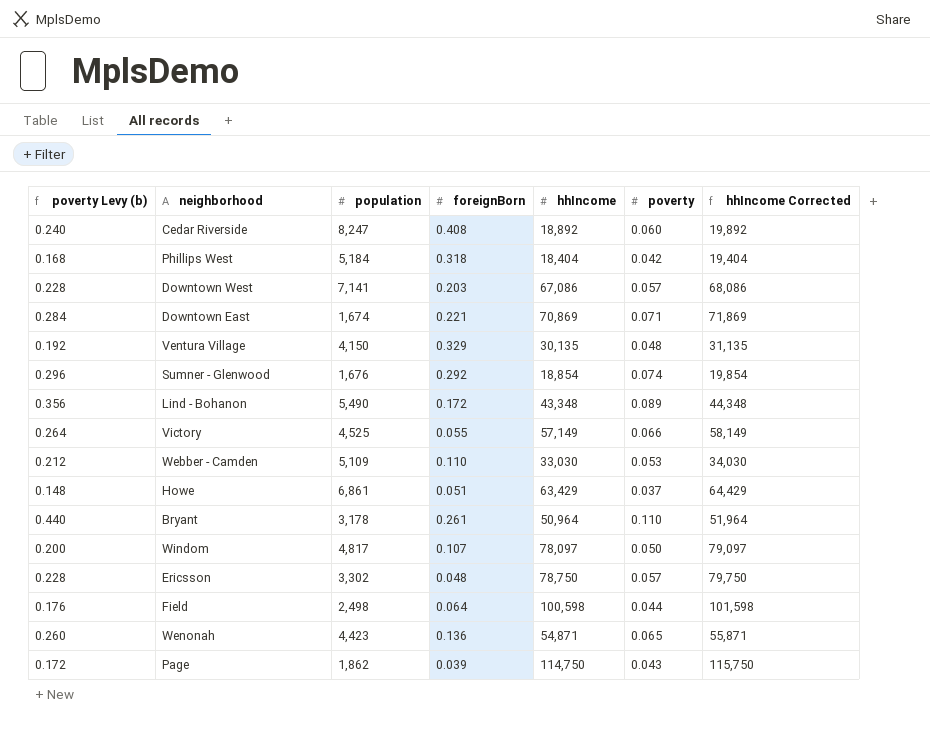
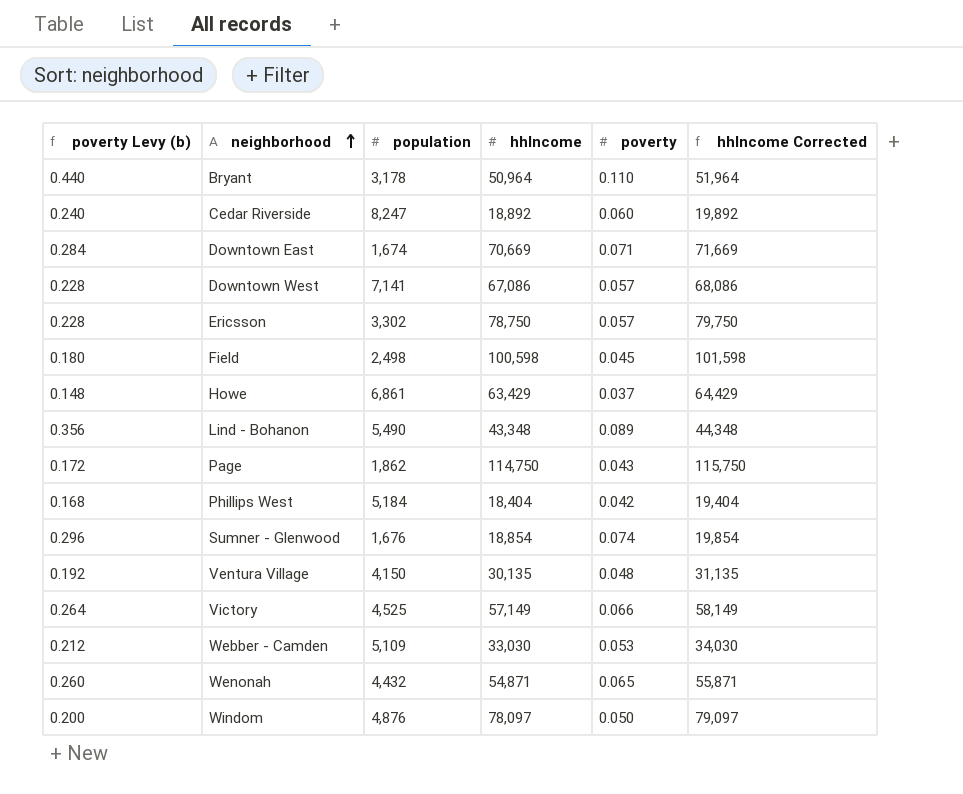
row order: none -> neighborhood ascending
column foreignBorn | position: 4 -> none
Downtown East | hhIncome: 70,869 -> 70,669
Downtown East | hhIncome Corrected: 71,869 -> 71,669
Field | poverty Levy (b): 0.176 -> 0.180
Field | poverty: 0.044 -> 0.045
Wenonah | population: 4,423 -> 4,432
Windom | population: 4,817 -> 4,876

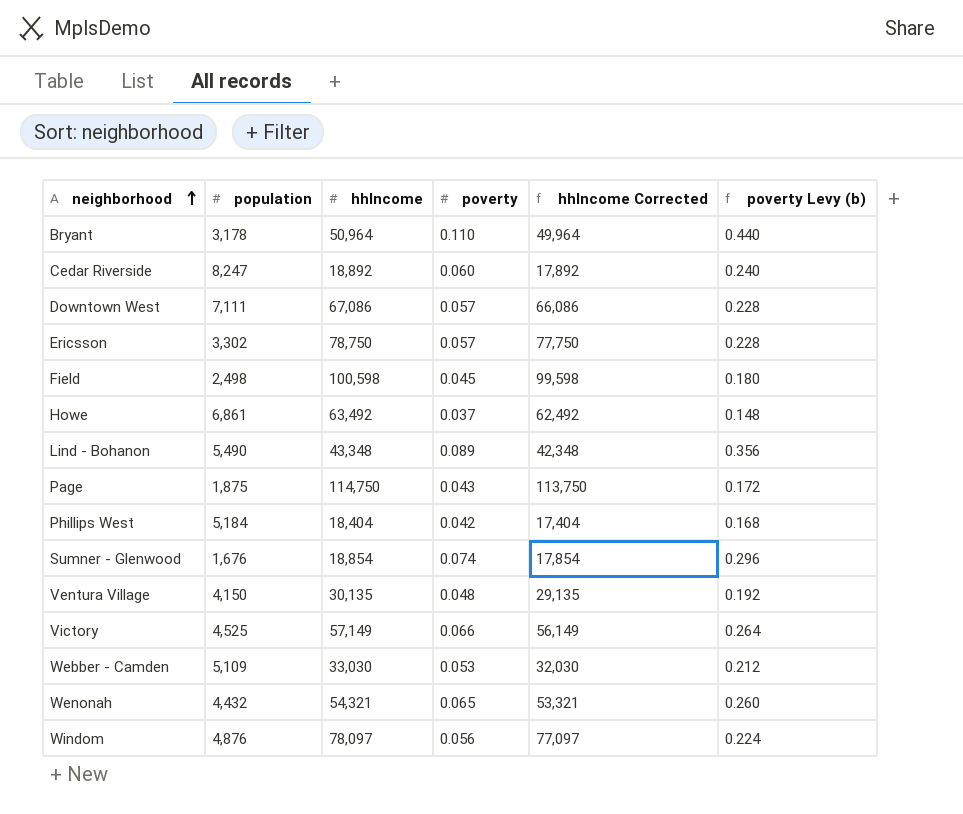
column hhIncome Corrected | formula: [hhIncome] + 1000 -> [hhIncome] - 1000
column poverty Levy (b) | position: 1 -> 6
row Downtown East: 0.284 | 1,674 | 70,669 | 0.071 | 71,669 -> none
Downtown West | population: 7,141 -> 7,111
Howe | hhIncome: 63,429 -> 63,492
Page | population: 1,862 -> 1,875
Wenonah | hhIncome: 54,871 -> 54,321
Windom | poverty: 0.050 -> 0.056
Windom | poverty Levy (b): 0.200 -> 0.224

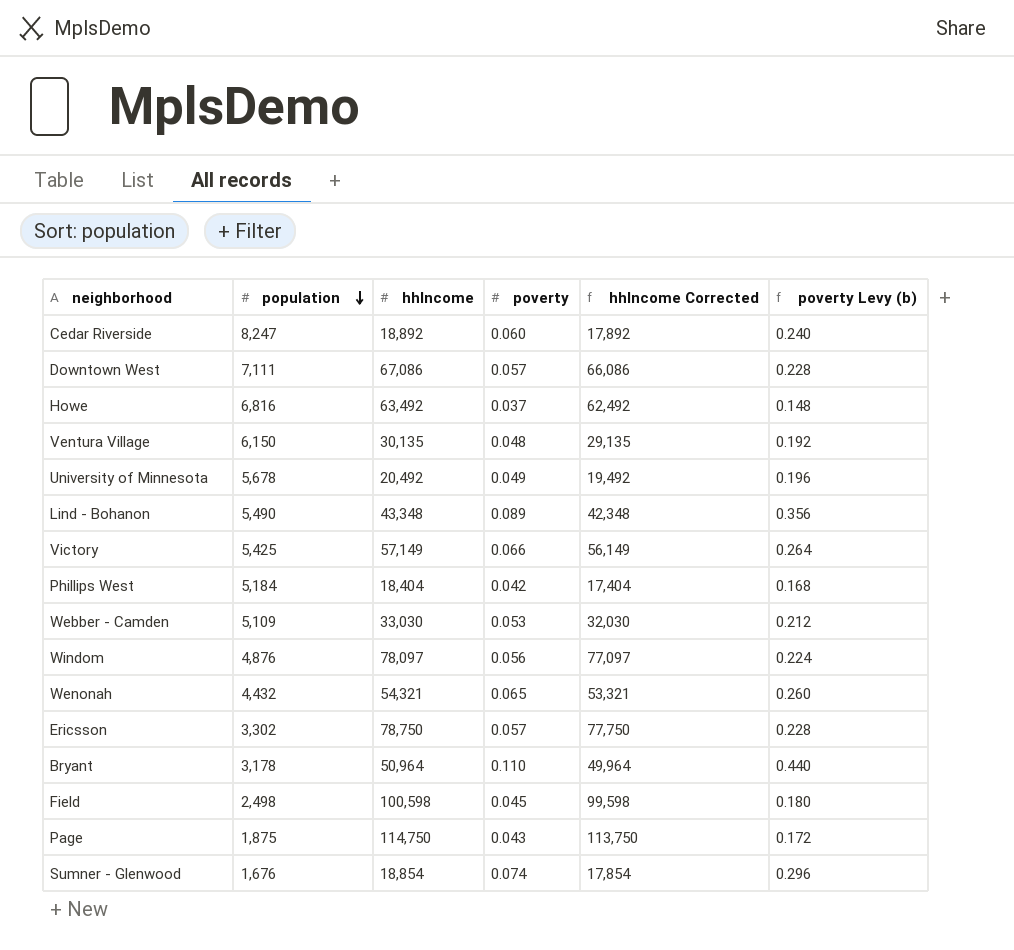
row order: neighborhood ascending -> population descending
Howe | population: 6,861 -> 6,816
Ventura Village | population: 4,150 -> 6,150
row University of Minnesota: none -> 5,678 | 20,492 | 0.049 | 19,492 | 0.196
Victory | population: 4,525 -> 5,425

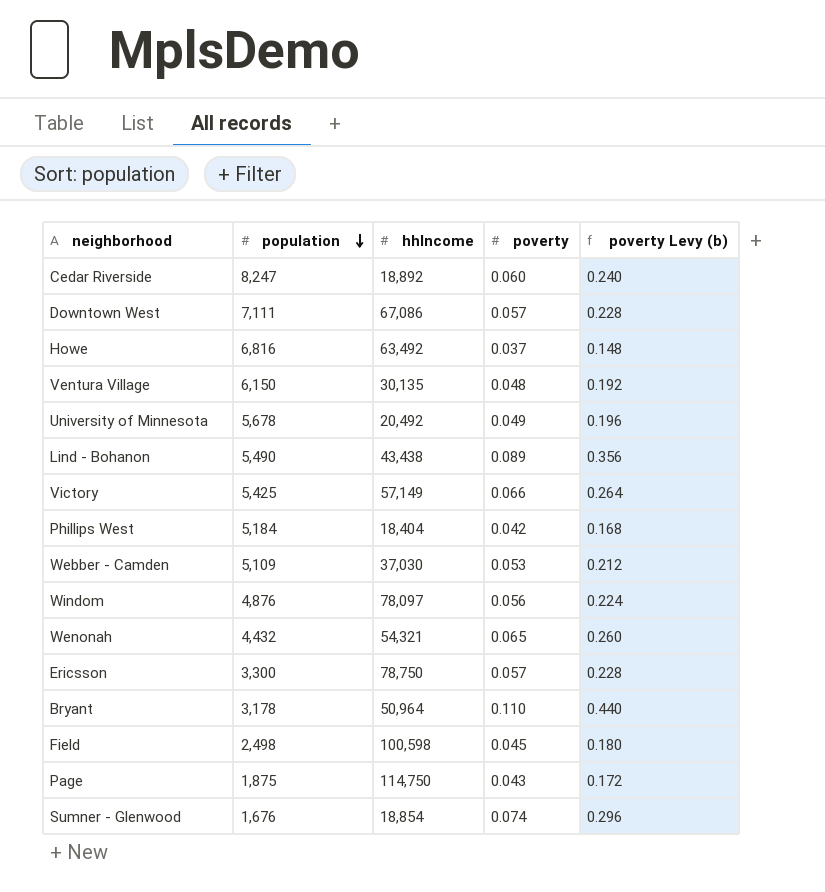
column hhIncome Corrected | formula: [hhIncome] - 1000 -> none
Lind - Bohanon | hhIncome: 43,348 -> 43,438
Webber - Camden | hhIncome: 33,030 -> 37,030
Ericsson | population: 3,302 -> 3,300

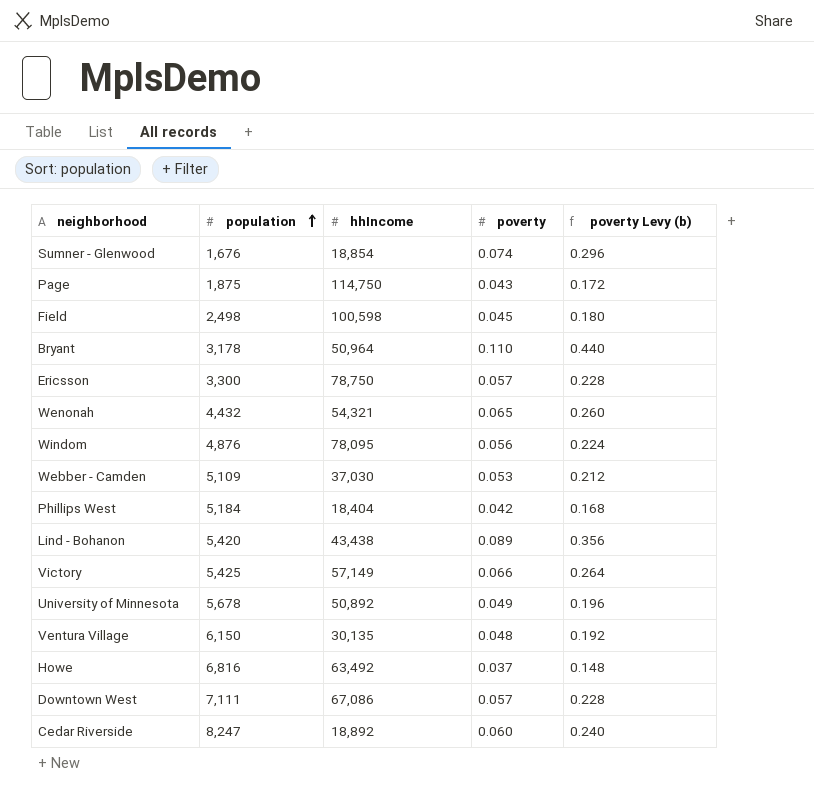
row order: population descending -> population ascending
Windom | hhIncome: 78,097 -> 78,095
Lind - Bohanon | population: 5,490 -> 5,420
University of Minnesota | hhIncome: 20,492 -> 50,892

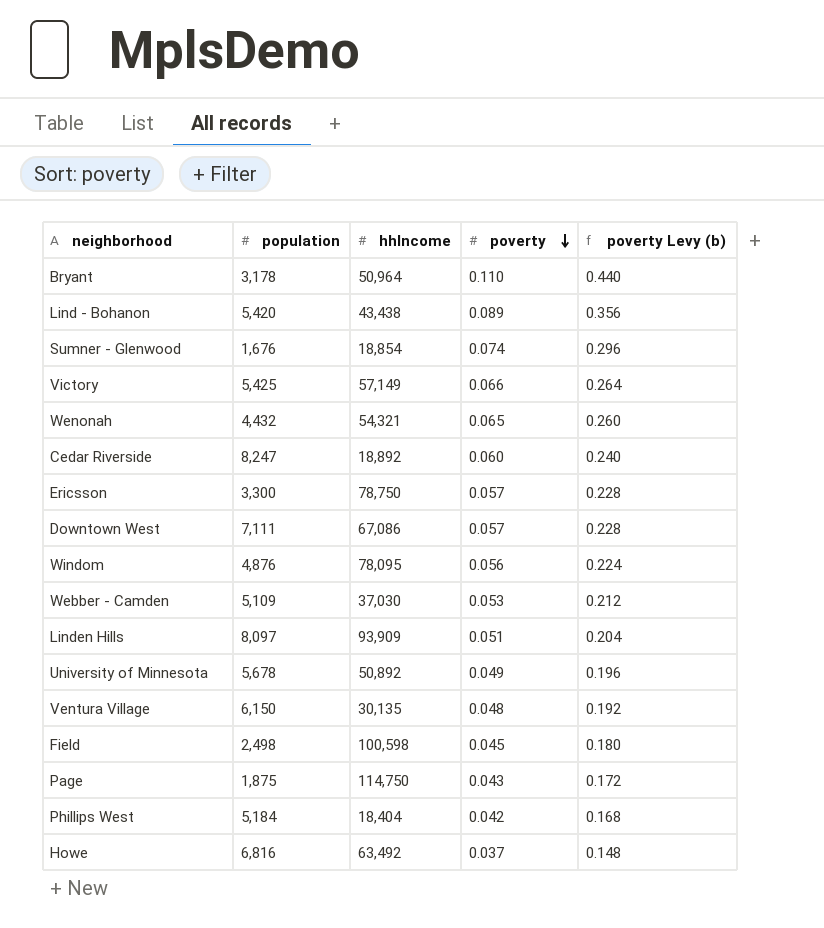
row order: population ascending -> poverty descending
row Linden Hills: none -> 8,097 | 93,909 | 0.051 | 0.204

